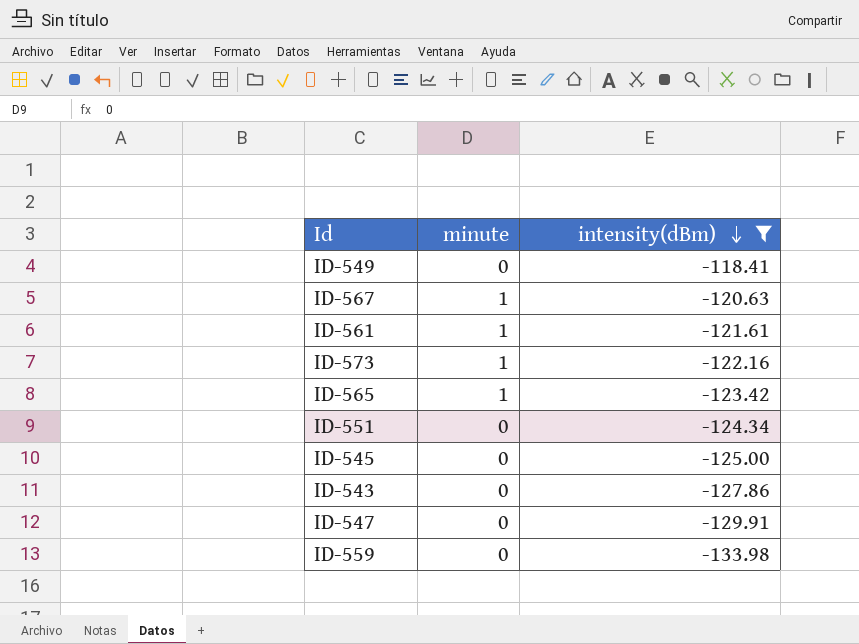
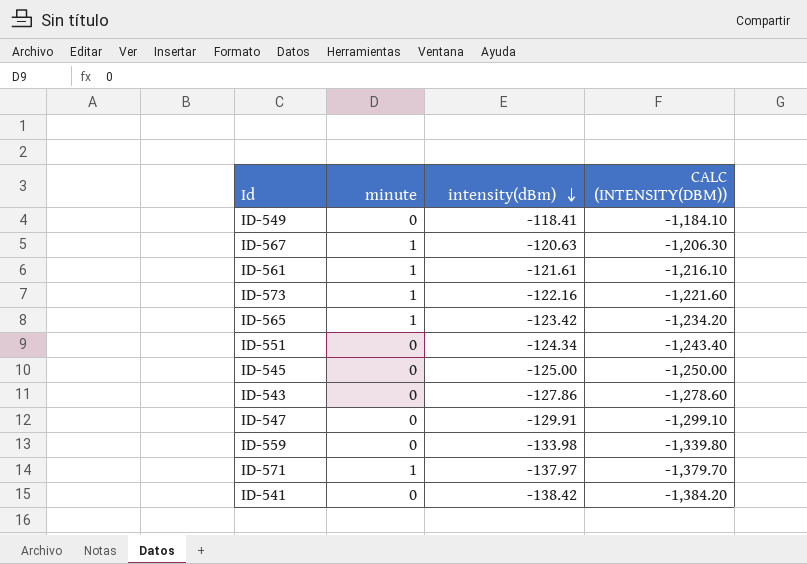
filter: intensity(dBm) >= -133.98 -> none
column CALC (INTENSITY(DBM)) | formula: none -> [intensity(dBm)] * 10

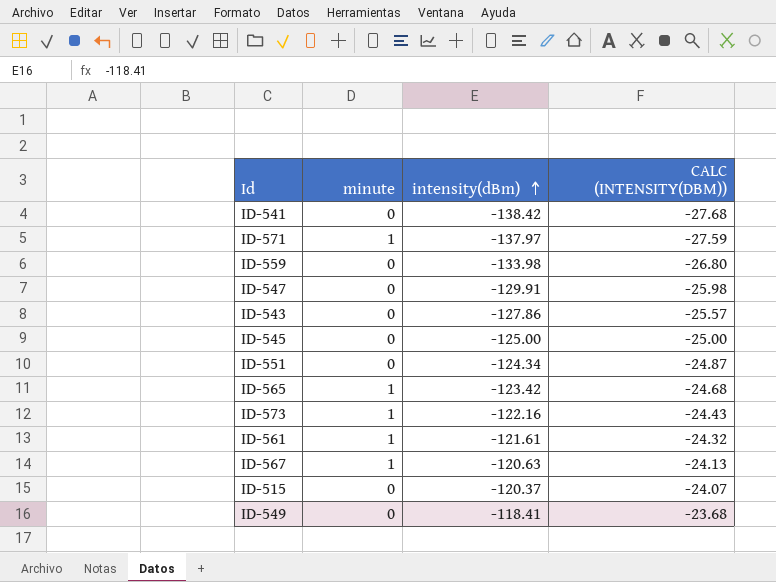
row order: intensity(dBm) descending -> intensity(dBm) ascending
column CALC (INTENSITY(DBM)) | formula: [intensity(dBm)] * 10 -> [intensity(dBm)] * 0.2
row ID-515: none -> 0 | -120.37 | -24.07

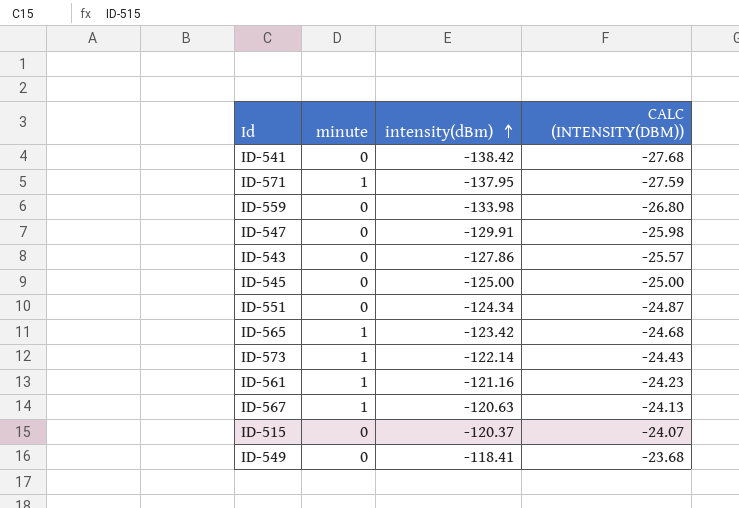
ID-571 | intensity(dBm): -137.97 -> -137.95
ID-573 | intensity(dBm): -122.16 -> -122.14
ID-561 | intensity(dBm): -121.61 -> -121.16
ID-561 | CALC (INTENSITY(DBM)): -24.32 -> -24.23

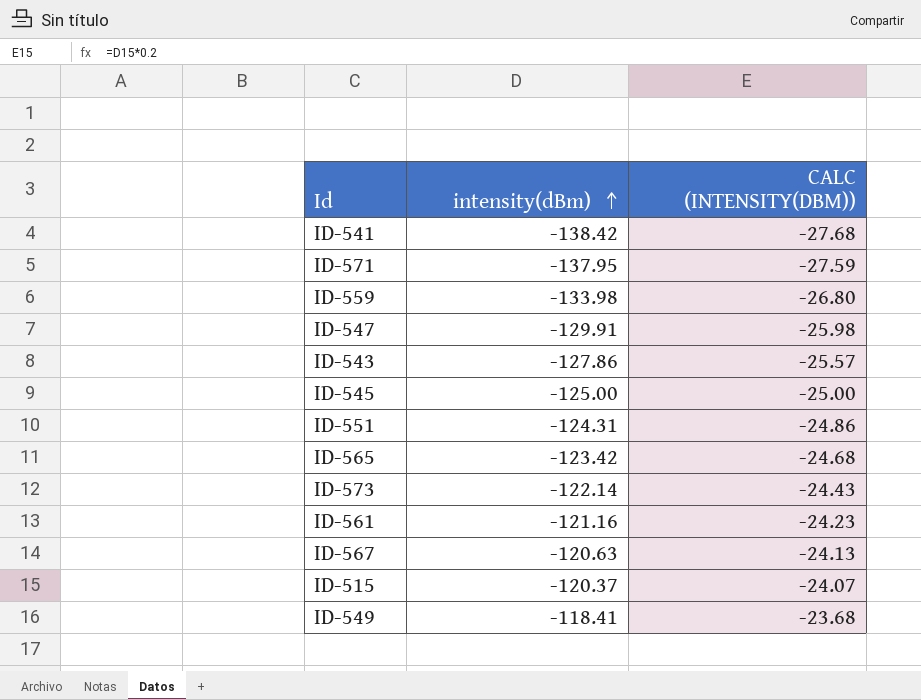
column minute | position: 2 -> none
ID-551 | intensity(dBm): -124.34 -> -124.31
ID-551 | CALC (INTENSITY(DBM)): -24.87 -> -24.86

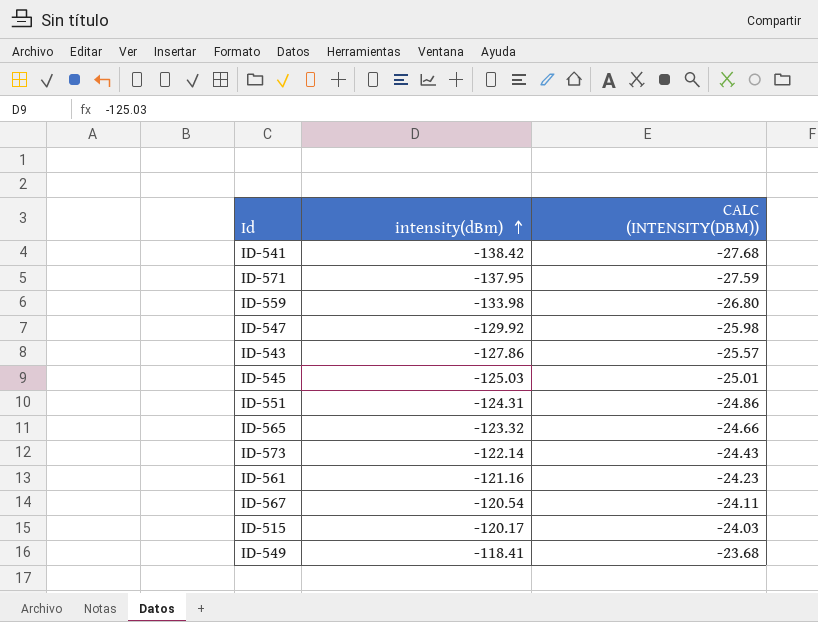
ID-547 | intensity(dBm): -129.91 -> -129.92
ID-545 | intensity(dBm): -125.00 -> -125.03
ID-545 | CALC (INTENSITY(DBM)): -25.00 -> -25.01
ID-565 | intensity(dBm): -123.42 -> -123.32
ID-565 | CALC (INTENSITY(DBM)): -24.68 -> -24.66
ID-567 | intensity(dBm): -120.63 -> -120.54
ID-567 | CALC (INTENSITY(DBM)): -24.13 -> -24.11
ID-515 | intensity(dBm): -120.37 -> -120.17
ID-515 | CALC (INTENSITY(DBM)): -24.07 -> -24.03

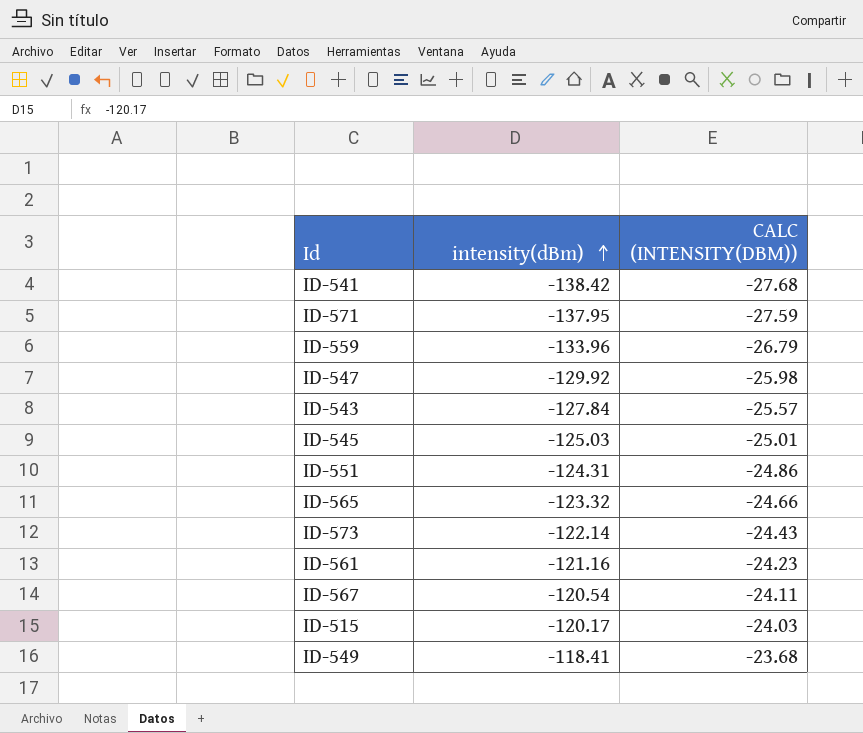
ID-559 | intensity(dBm): -133.98 -> -133.96
ID-559 | CALC (INTENSITY(DBM)): -26.80 -> -26.79
ID-543 | intensity(dBm): -127.86 -> -127.84

